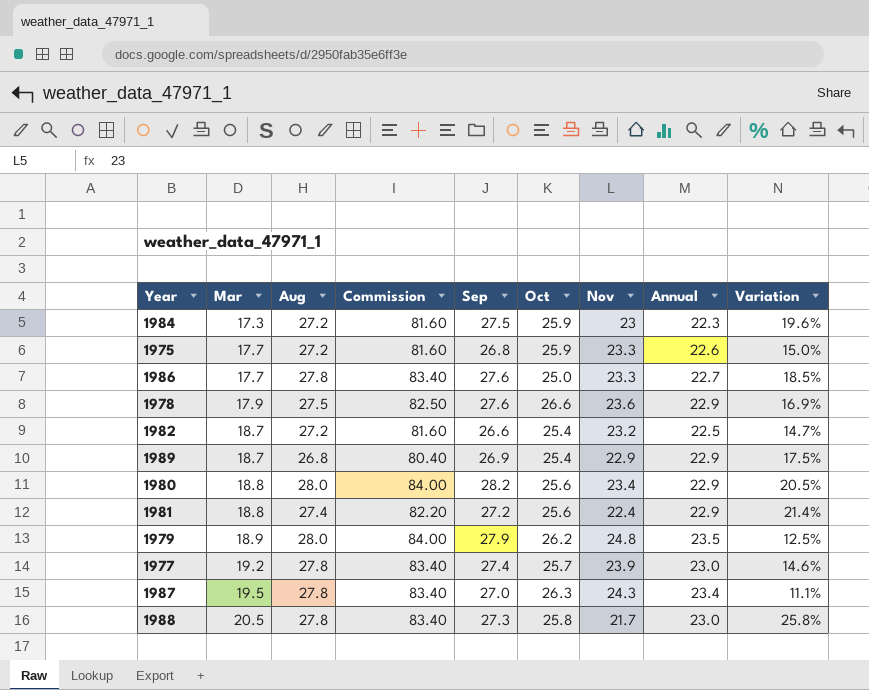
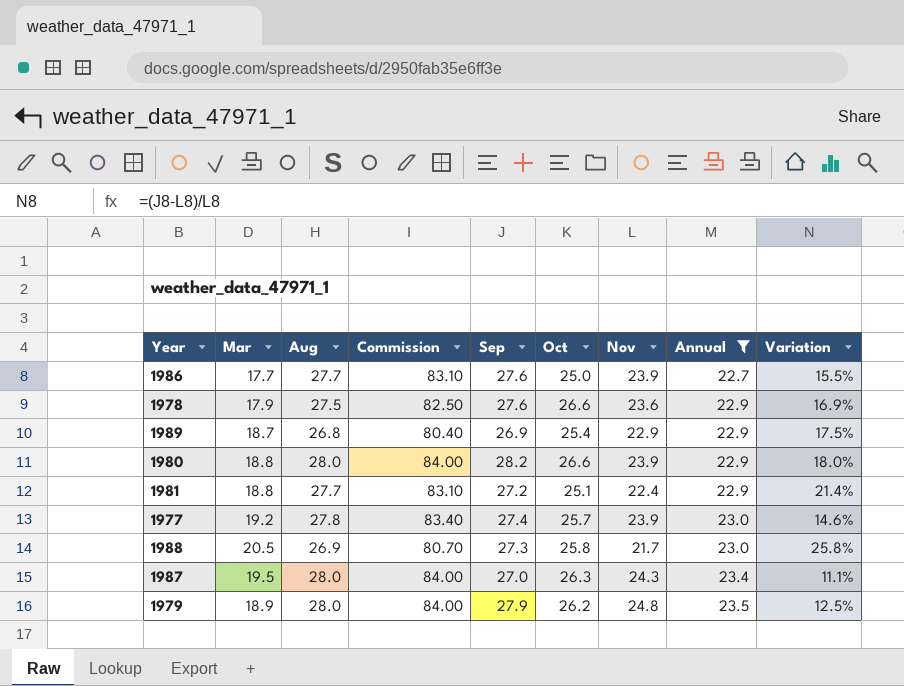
filter: none -> Annual >= 22.7
row order: Mar ascending -> Annual ascending
1986 | Aug: 27.8 -> 27.7
1986 | Commission: 83.40 -> 83.10
1986 | Nov: 23.3 -> 23.9
1986 | Variation: 18.5% -> 15.5%
1980 | Oct: 25.6 -> 26.6
1980 | Nov: 23.4 -> 23.9
1980 | Variation: 20.5% -> 18.0%
1981 | Aug: 27.4 -> 27.7
1981 | Commission: 82.20 -> 83.10
1981 | Oct: 25.6 -> 25.1
1988 | Aug: 27.8 -> 26.9
1988 | Commission: 83.40 -> 80.70
1987 | Aug: 27.8 -> 28.0
1987 | Commission: 83.40 -> 84.00

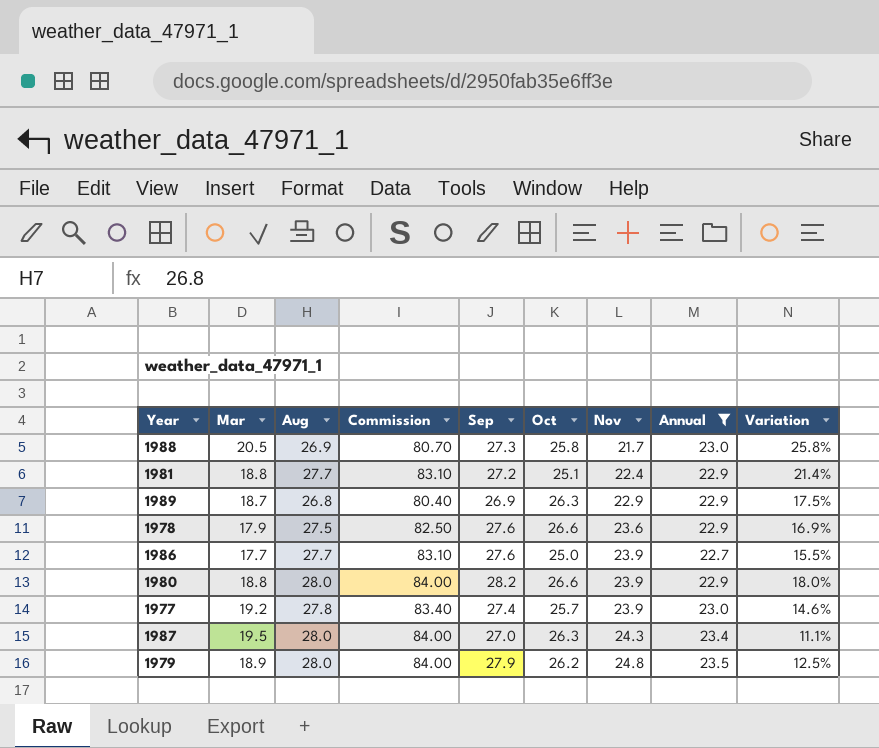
row order: Annual ascending -> Nov ascending
1989 | Oct: 25.4 -> 26.3

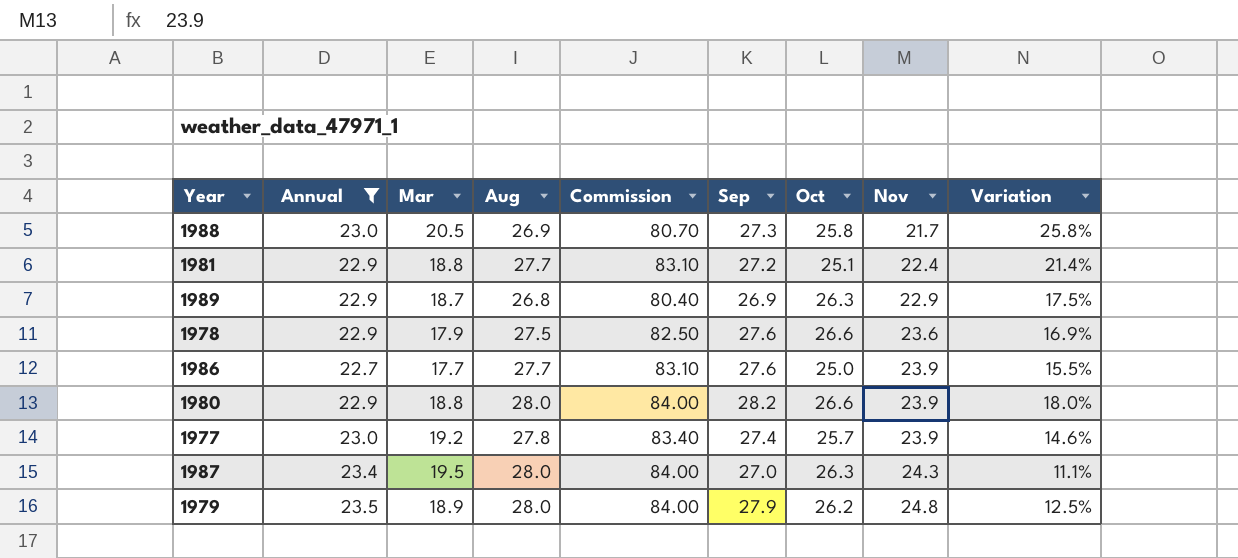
column Annual | position: 8 -> 2

